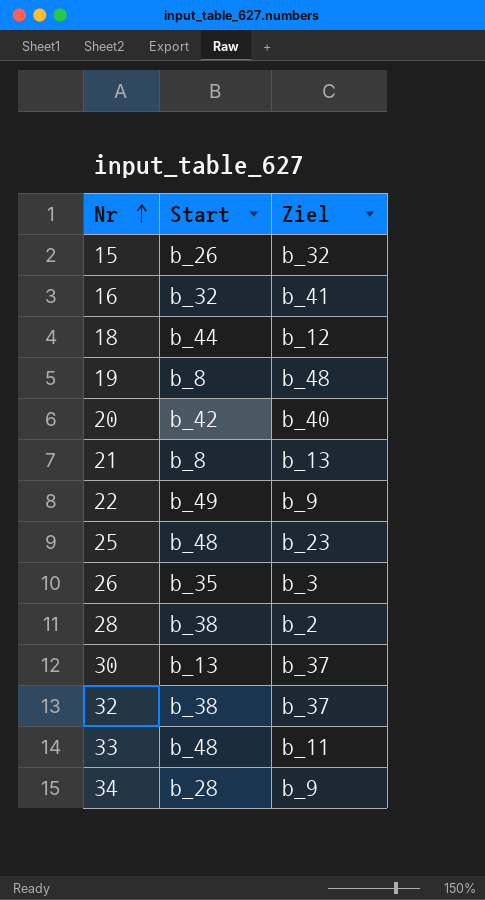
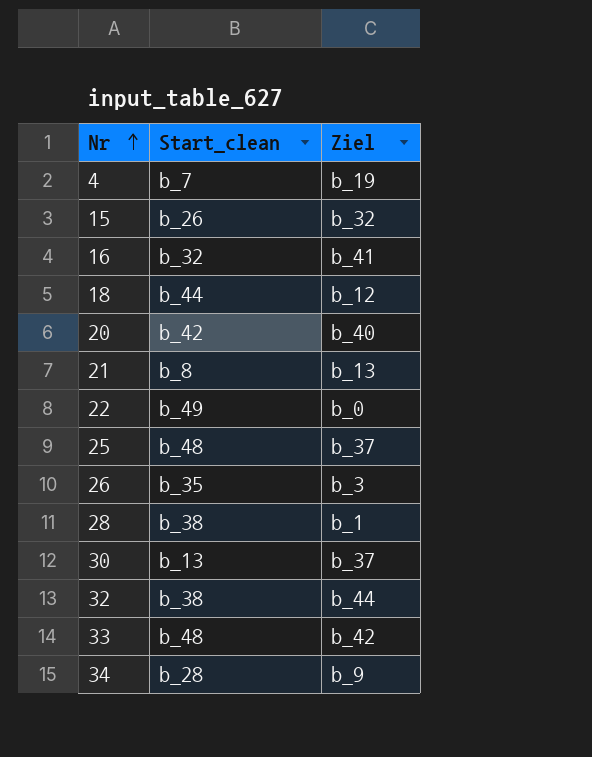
column name: Start -> Start_clean
row 19: b_8 | b_48 -> none
row 4: none -> b_7 | b_19
22 | Ziel: b_9 -> b_0
25 | Ziel: b_23 -> b_37
28 | Ziel: b_2 -> b_1
32 | Ziel: b_37 -> b_44
33 | Ziel: b_11 -> b_42

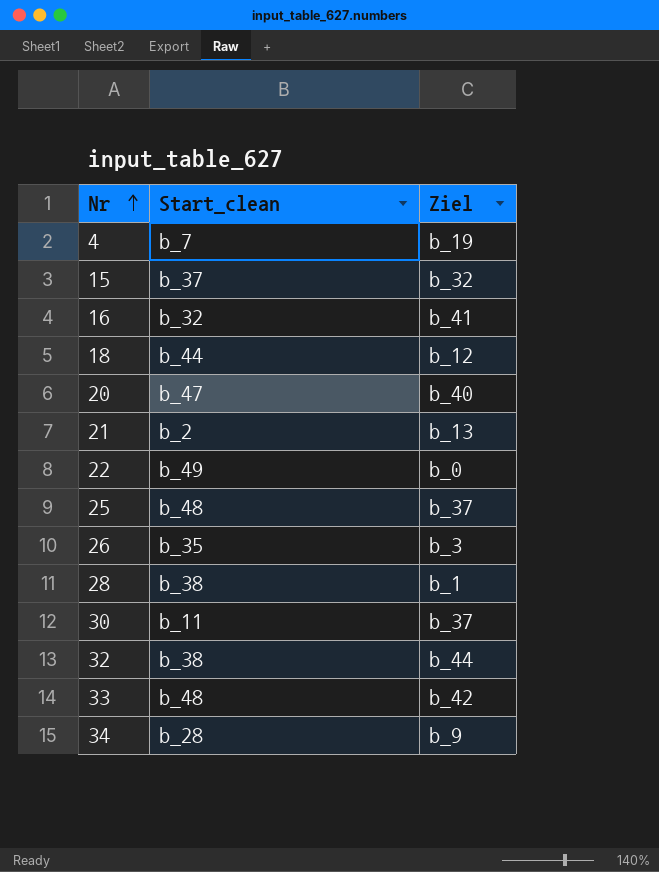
15 | Start_clean: b_26 -> b_37
20 | Start_clean: b_42 -> b_47
21 | Start_clean: b_8 -> b_2
30 | Start_clean: b_13 -> b_11

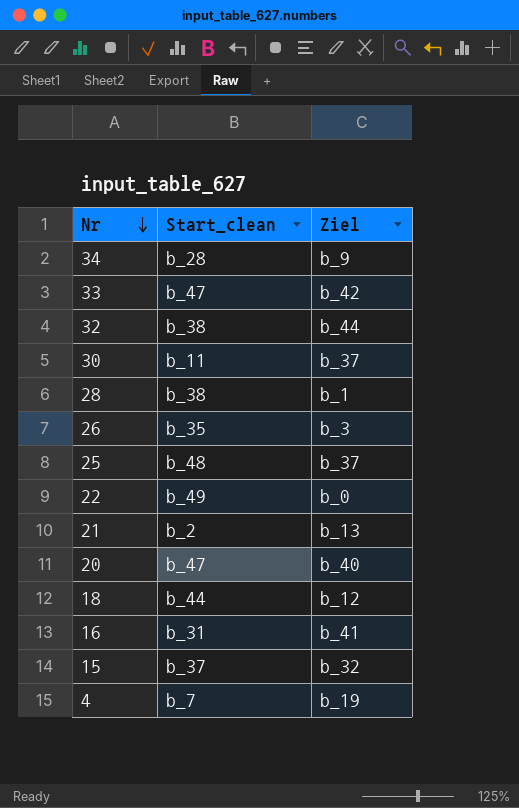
row order: Nr ascending -> Nr descending
33 | Start_clean: b_48 -> b_47
16 | Start_clean: b_32 -> b_31

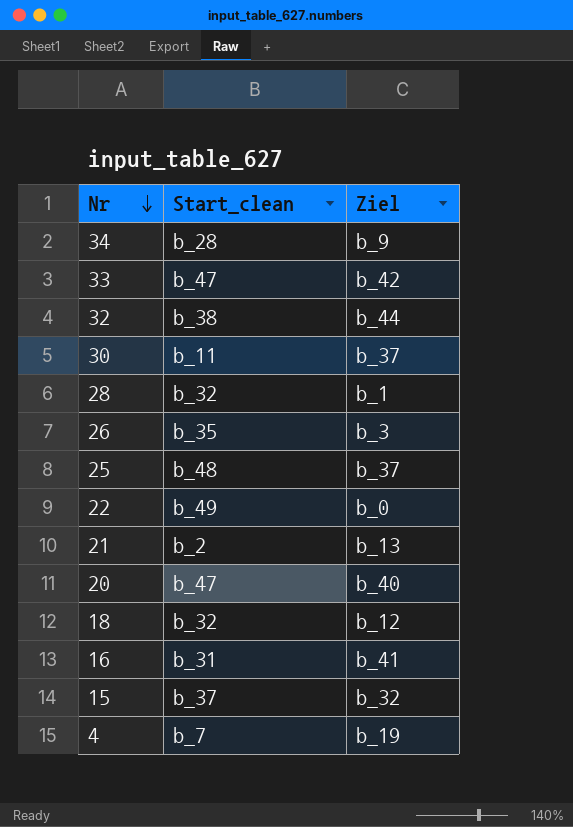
28 | Start_clean: b_38 -> b_32
18 | Start_clean: b_44 -> b_32

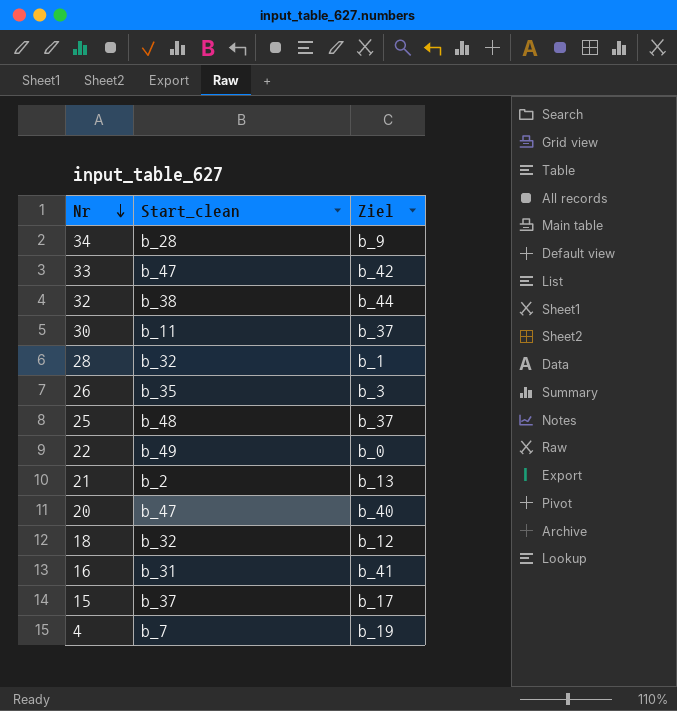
15 | Ziel: b_32 -> b_17

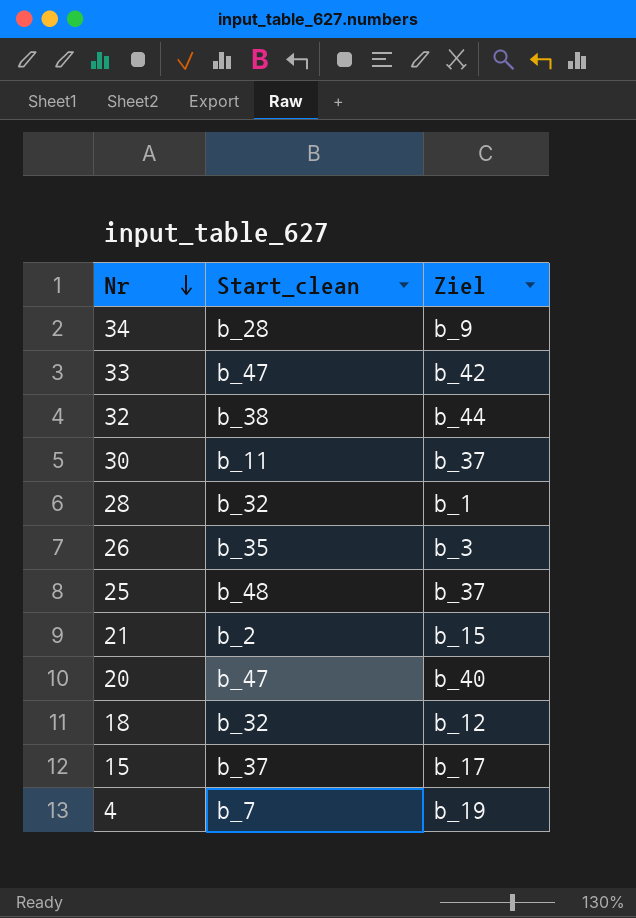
row 22: b_49 | b_0 -> none
row 16: b_31 | b_41 -> none
21 | Ziel: b_13 -> b_15

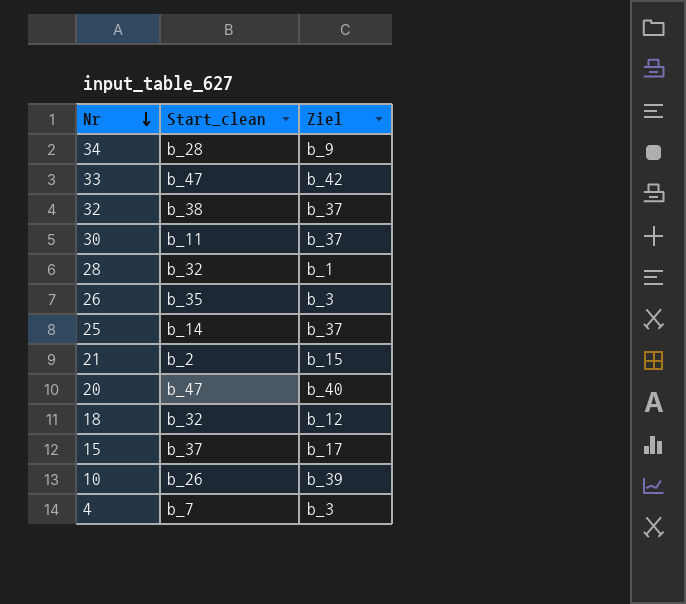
32 | Ziel: b_44 -> b_37
25 | Start_clean: b_48 -> b_14
row 10: none -> b_26 | b_39
4 | Ziel: b_19 -> b_3

